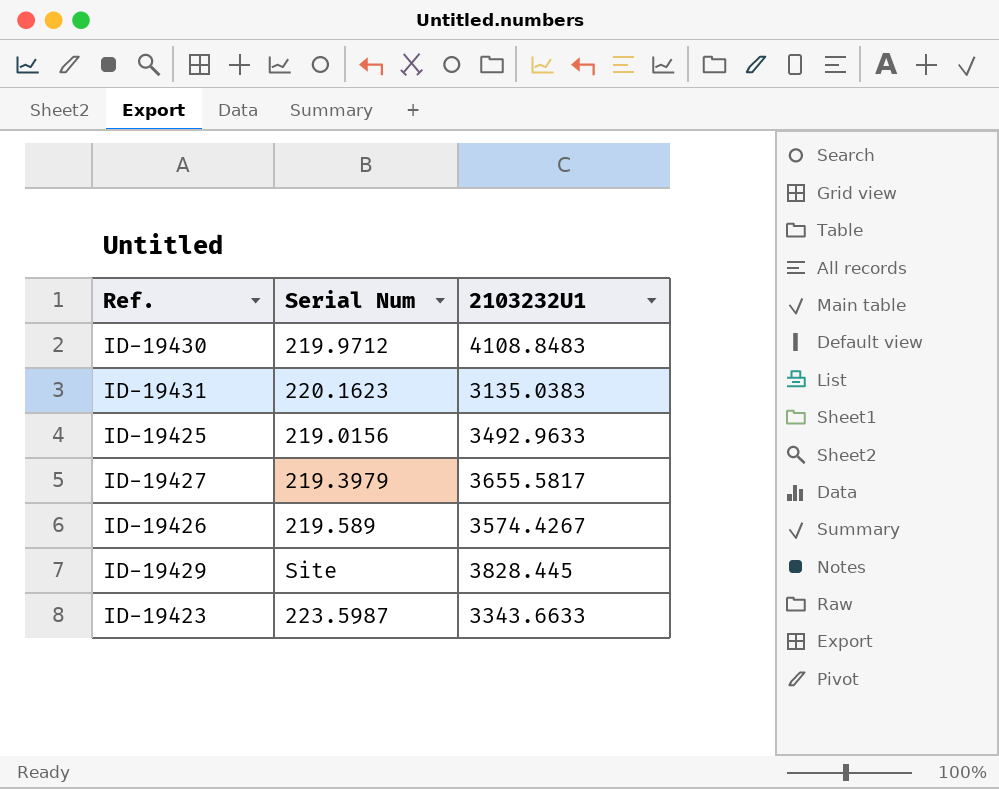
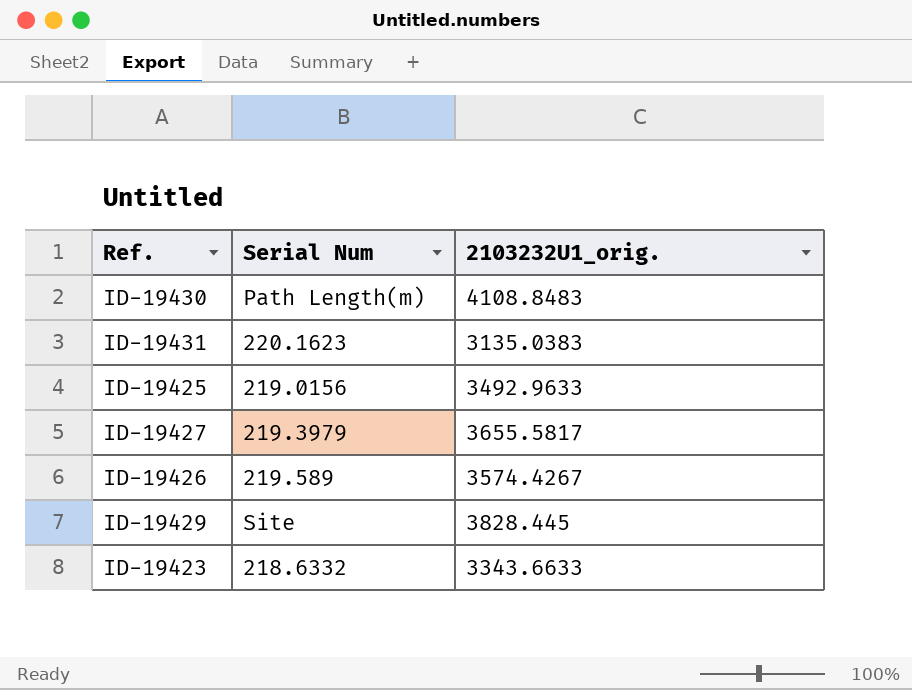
column name: 2103232U1 -> 2103232U1_orig.
ID-19430 | Serial Num: 219.9712 -> Path Length(m)
ID-19423 | Serial Num: 223.5987 -> 218.6332

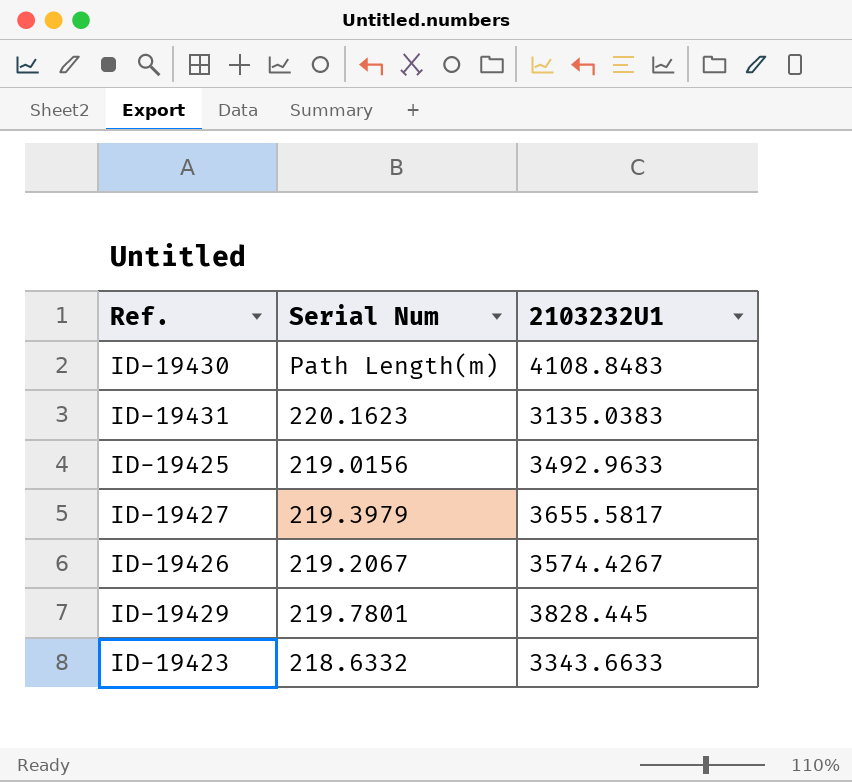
column name: 2103232U1_orig. -> 2103232U1
ID-19426 | Serial Num: 219.589 -> 219.2067
ID-19429 | Serial Num: Site -> 219.7801

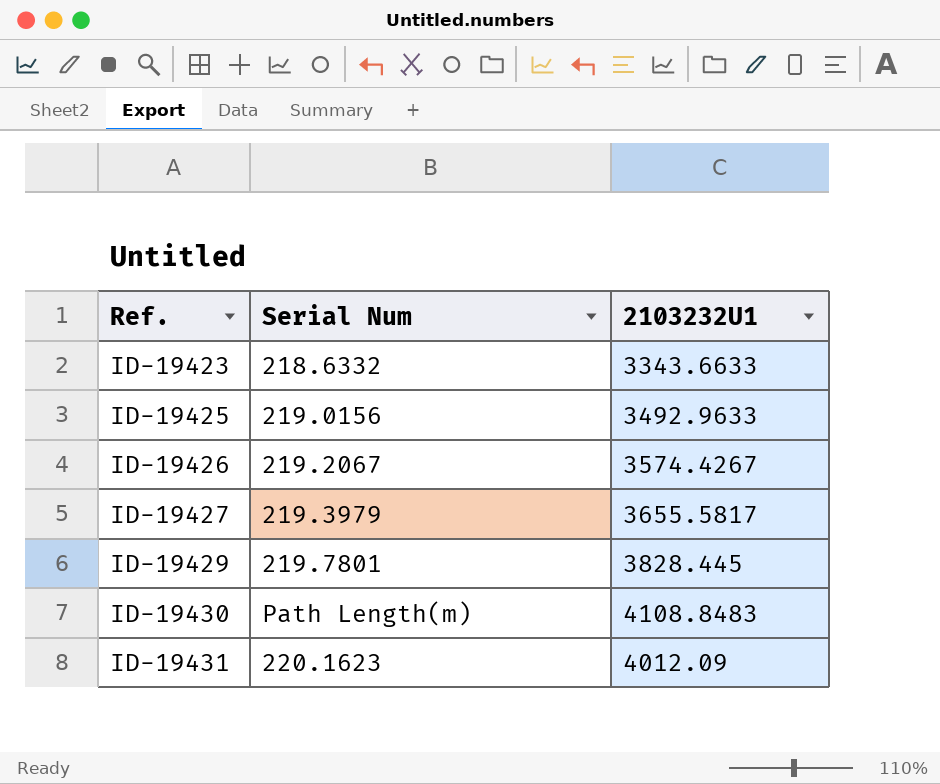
row order: none -> Ref. ascending
ID-19431 | 2103232U1: 3135.0383 -> 4012.09

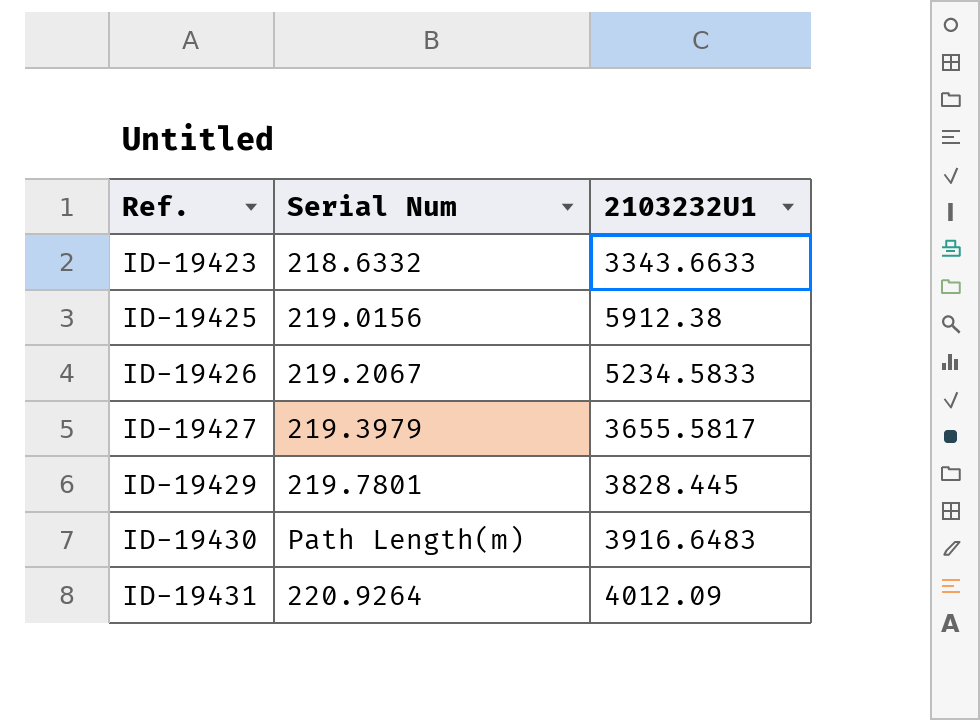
ID-19425 | 2103232U1: 3492.9633 -> 5912.38
ID-19426 | 2103232U1: 3574.4267 -> 5234.5833
ID-19430 | 2103232U1: 4108.8483 -> 3916.6483
ID-19431 | Serial Num: 220.1623 -> 220.9264

